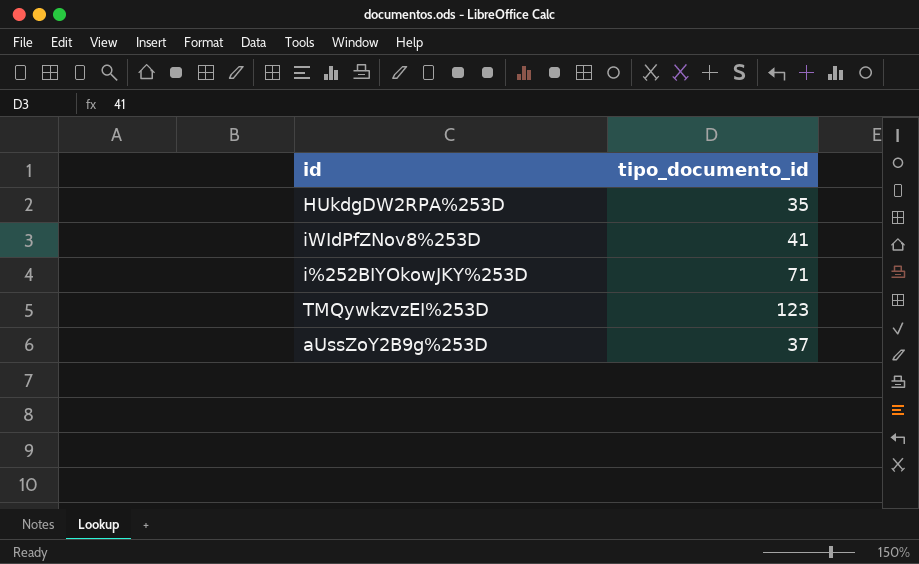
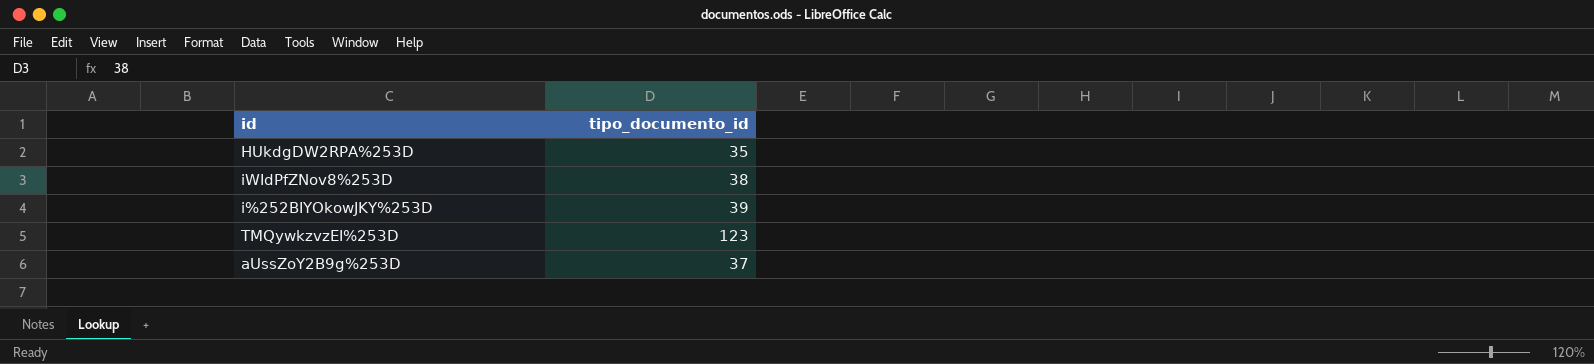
iWIdPfZNov8%253D | tipo_documento_id: 41 -> 38
i%252BIYOkowJKY%253D | tipo_documento_id: 71 -> 39

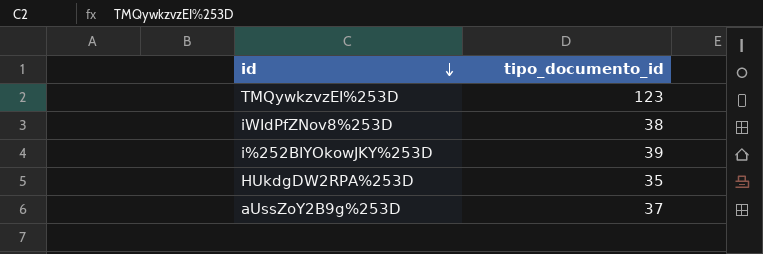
row order: none -> id descending

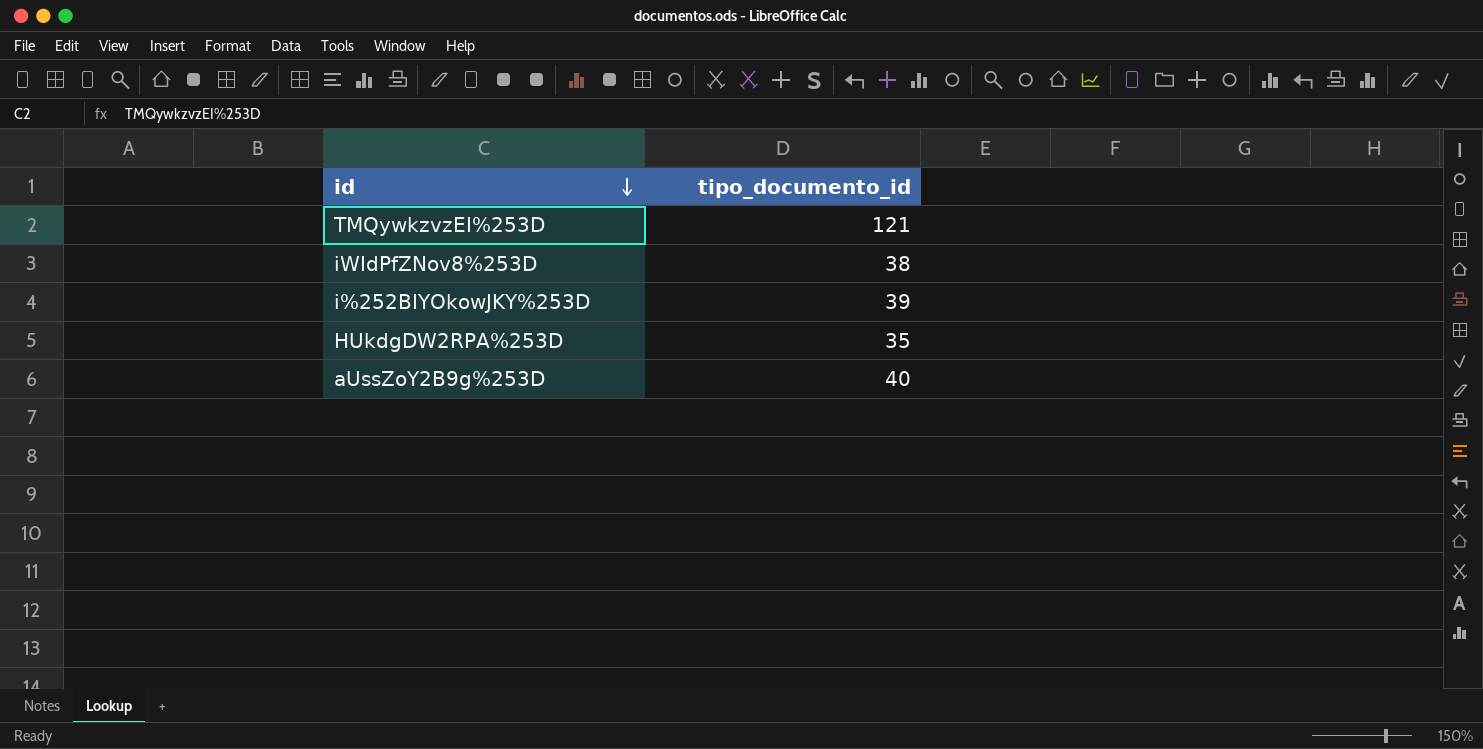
TMQywkzvzEI%253D | tipo_documento_id: 123 -> 121
aUssZoY2B9g%253D | tipo_documento_id: 37 -> 40

